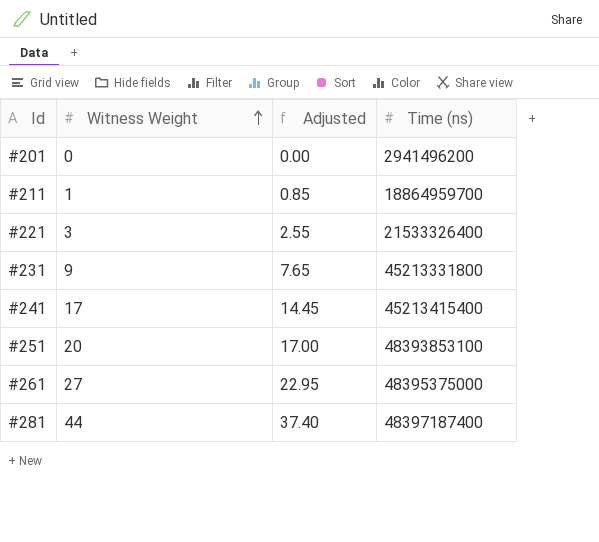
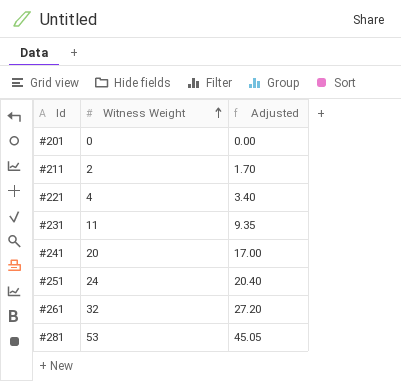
column Time (ns) | position: 4 -> none
#211 | Witness Weight: 1 -> 2
#211 | Adjusted: 0.85 -> 1.70
#221 | Witness Weight: 3 -> 4
#221 | Adjusted: 2.55 -> 3.40
#231 | Witness Weight: 9 -> 11
#231 | Adjusted: 7.65 -> 9.35
#241 | Witness Weight: 17 -> 20
#241 | Adjusted: 14.45 -> 17.00
#251 | Witness Weight: 20 -> 24
#251 | Adjusted: 17.00 -> 20.40
#261 | Witness Weight: 27 -> 32
#261 | Adjusted: 22.95 -> 27.20
#281 | Witness Weight: 44 -> 53
#281 | Adjusted: 37.40 -> 45.05

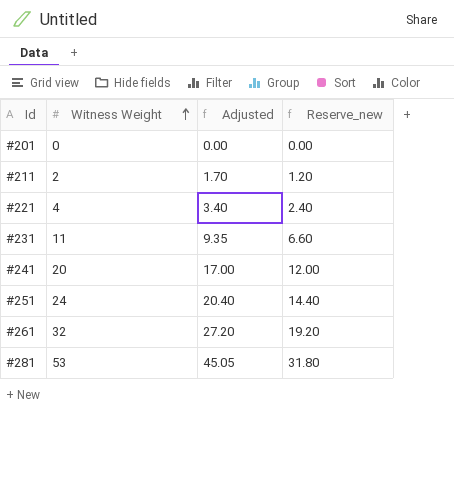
column Reserve_new | formula: none -> [Witness Weight] * 0.6

